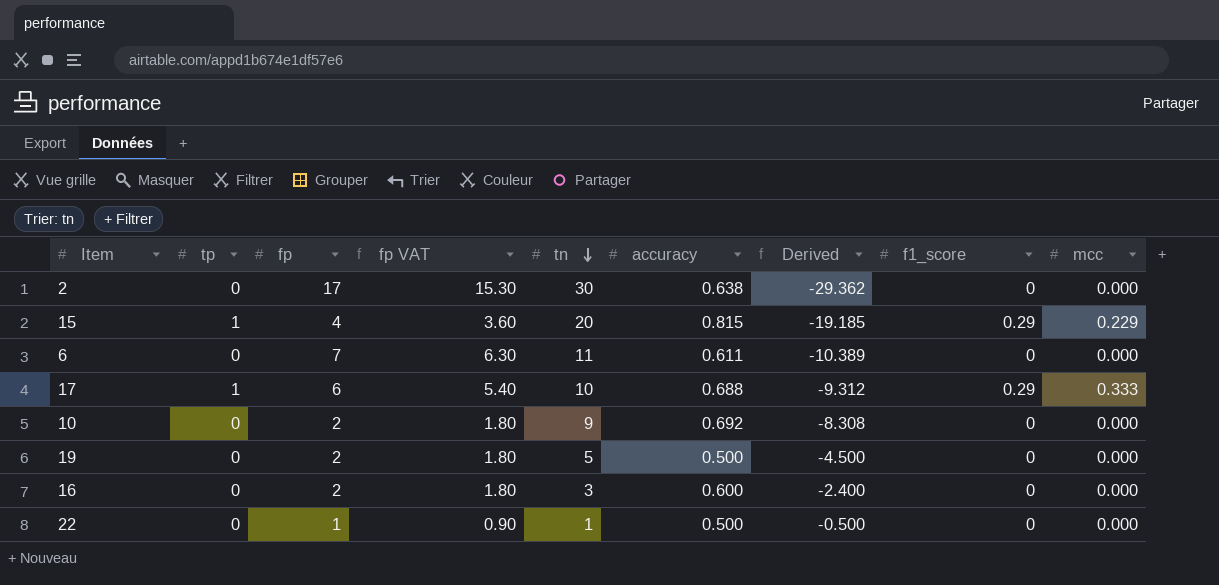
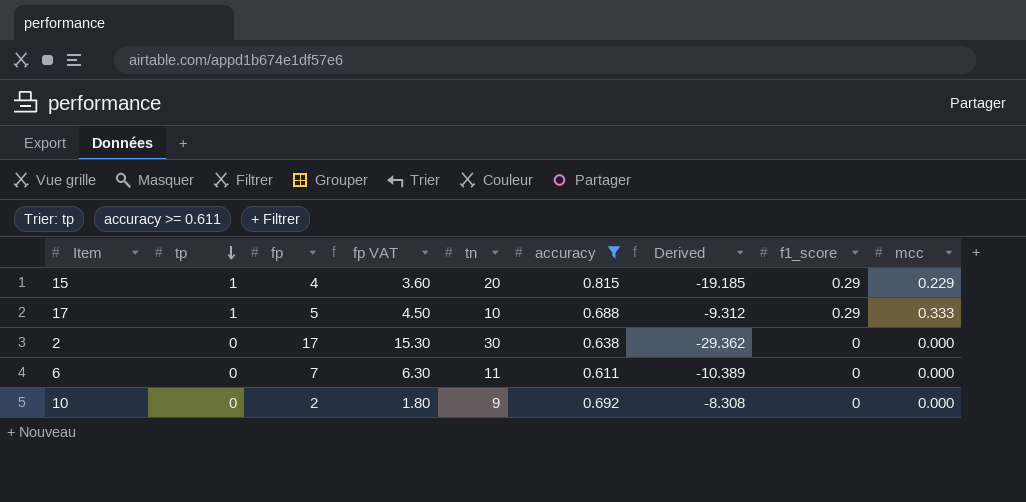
filter: none -> accuracy >= 0.611
row order: tn descending -> tp descending
17 | fp: 6 -> 5
17 | fp VAT: 5.40 -> 4.50

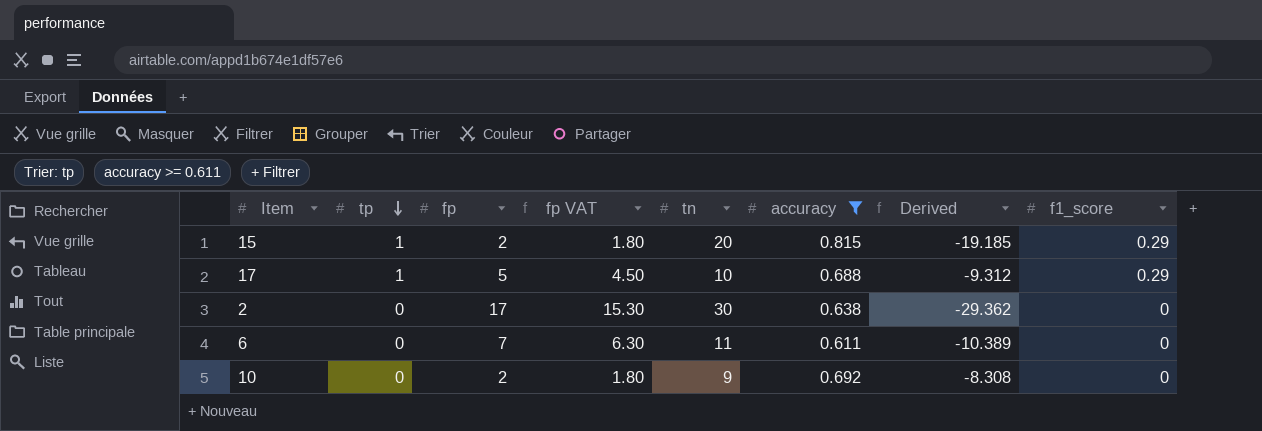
column mcc | position: 9 -> none
15 | fp: 4 -> 2
15 | fp VAT: 3.60 -> 1.80

